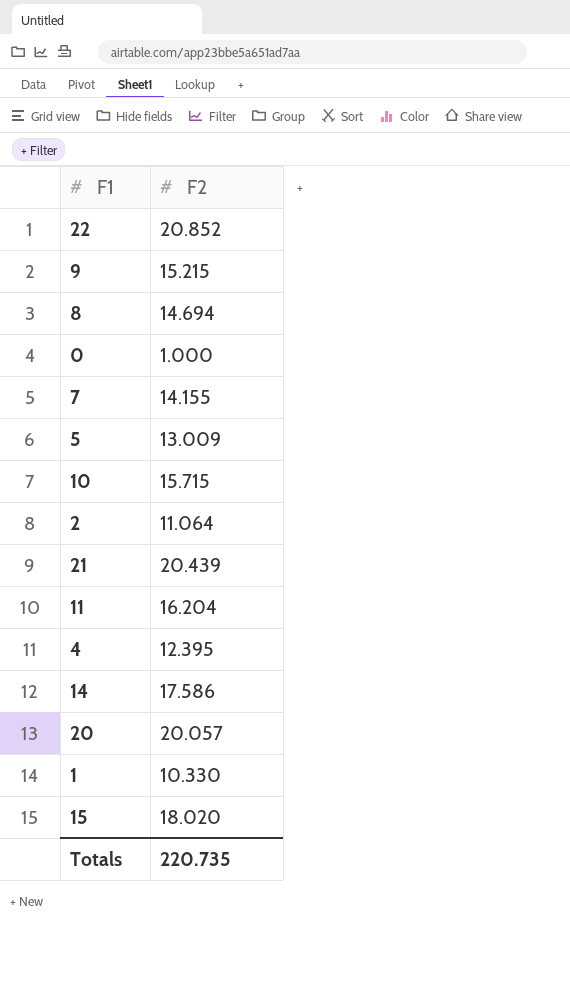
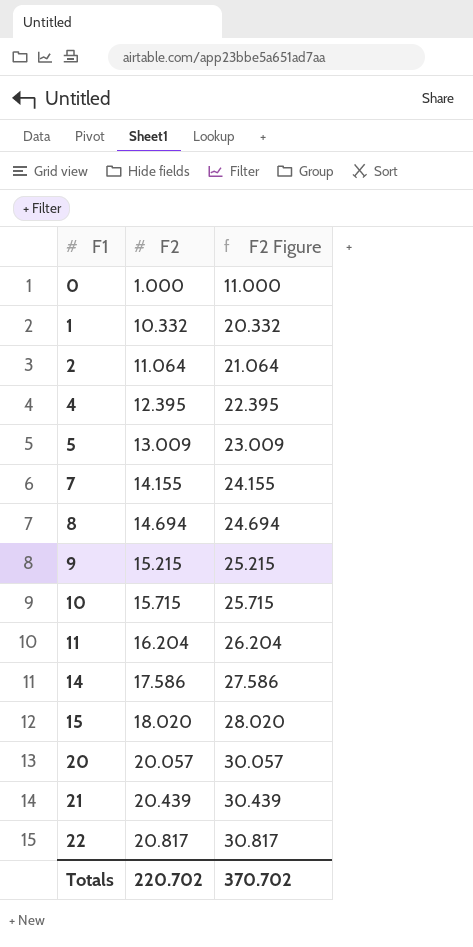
row order: none -> F1 ascending
column F2 Figure | formula: none -> [F2] + 10
1 | F2: 10.330 -> 10.332
22 | F2: 20.852 -> 20.817
Totals | F2: 220.735 -> 220.702

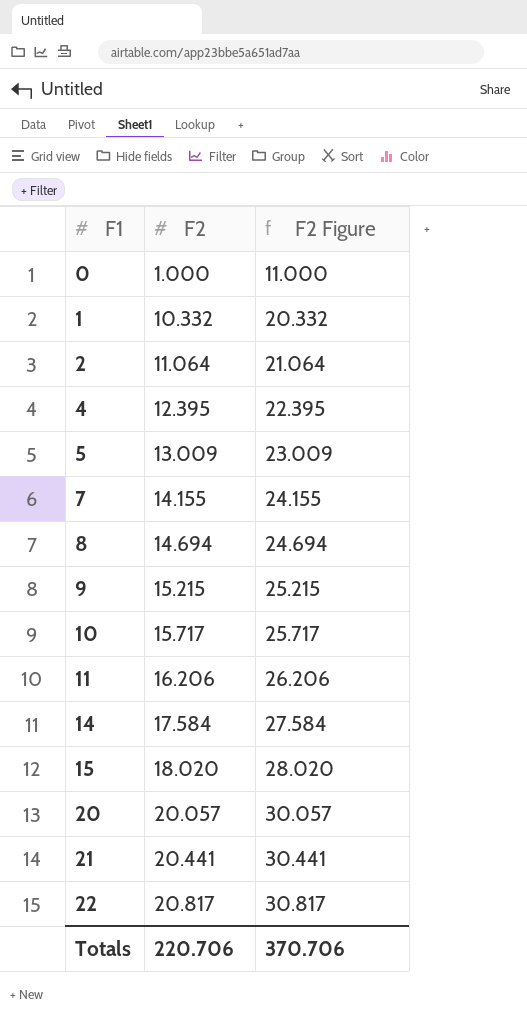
10 | F2: 15.715 -> 15.717
10 | F2 Figure: 25.715 -> 25.717
11 | F2: 16.204 -> 16.206
11 | F2 Figure: 26.204 -> 26.206
14 | F2: 17.586 -> 17.584
14 | F2 Figure: 27.586 -> 27.584
21 | F2: 20.439 -> 20.441
21 | F2 Figure: 30.439 -> 30.441
Totals | F2: 220.702 -> 220.706
Totals | F2 Figure: 370.702 -> 370.706

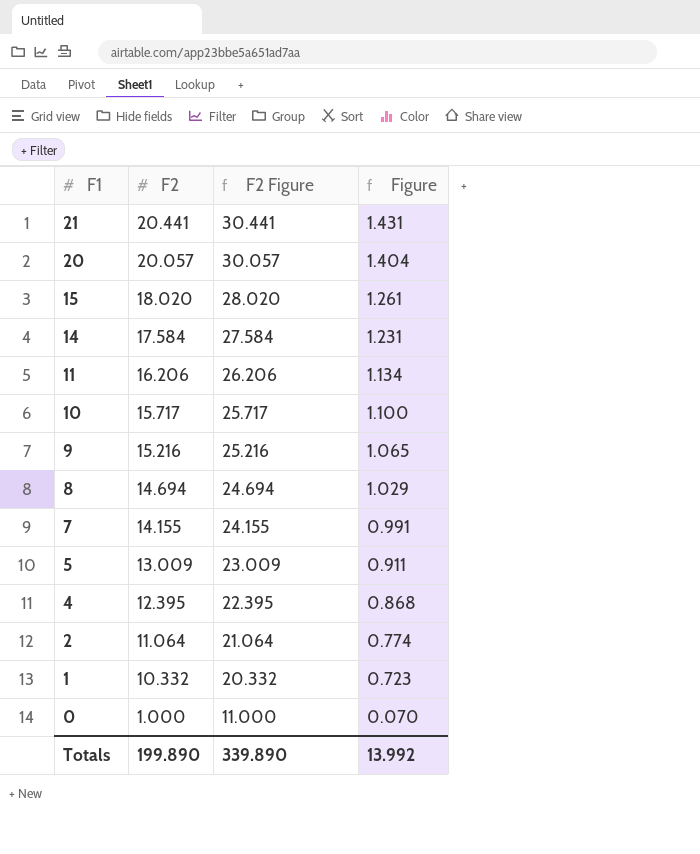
row order: F1 ascending -> F1 descending
column Figure | formula: none -> [F2] * 0.07
row 22: 20.817 | 30.817 -> none
9 | F2: 15.215 -> 15.216
9 | F2 Figure: 25.215 -> 25.216
Totals | F2: 220.706 -> 199.890
Totals | F2 Figure: 370.706 -> 339.890

